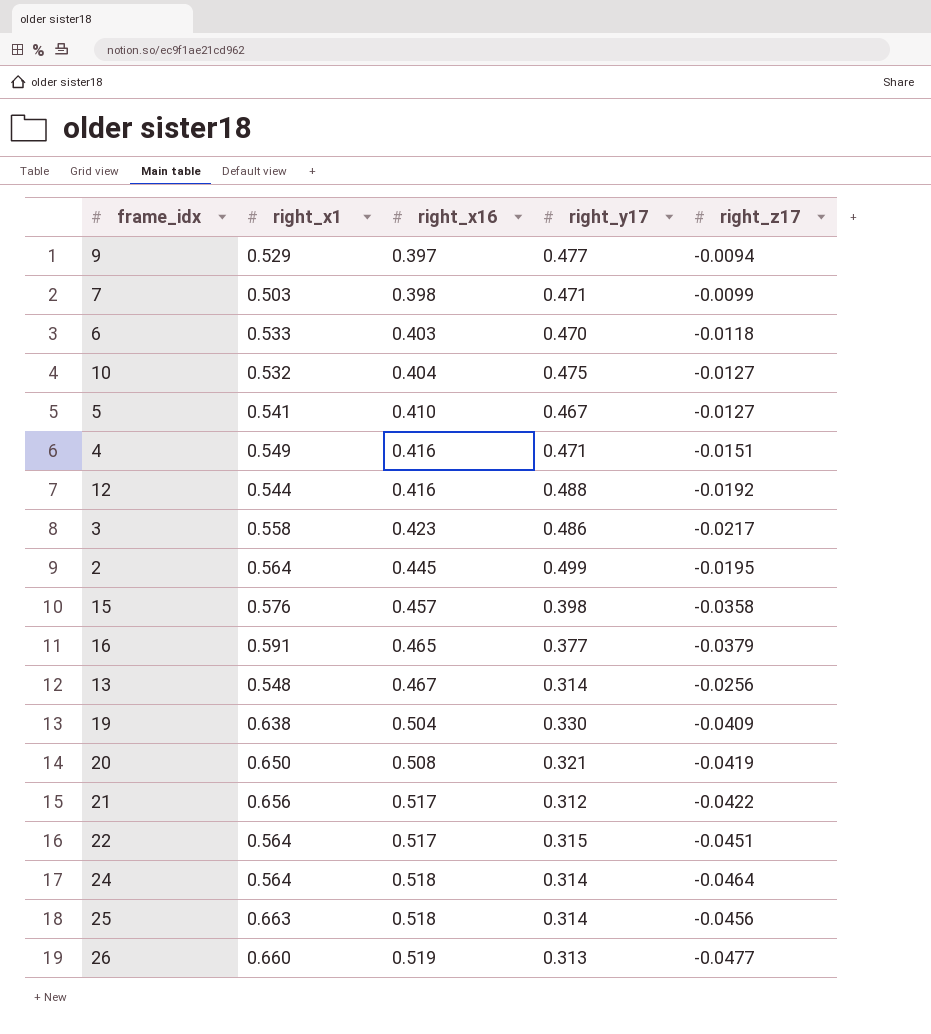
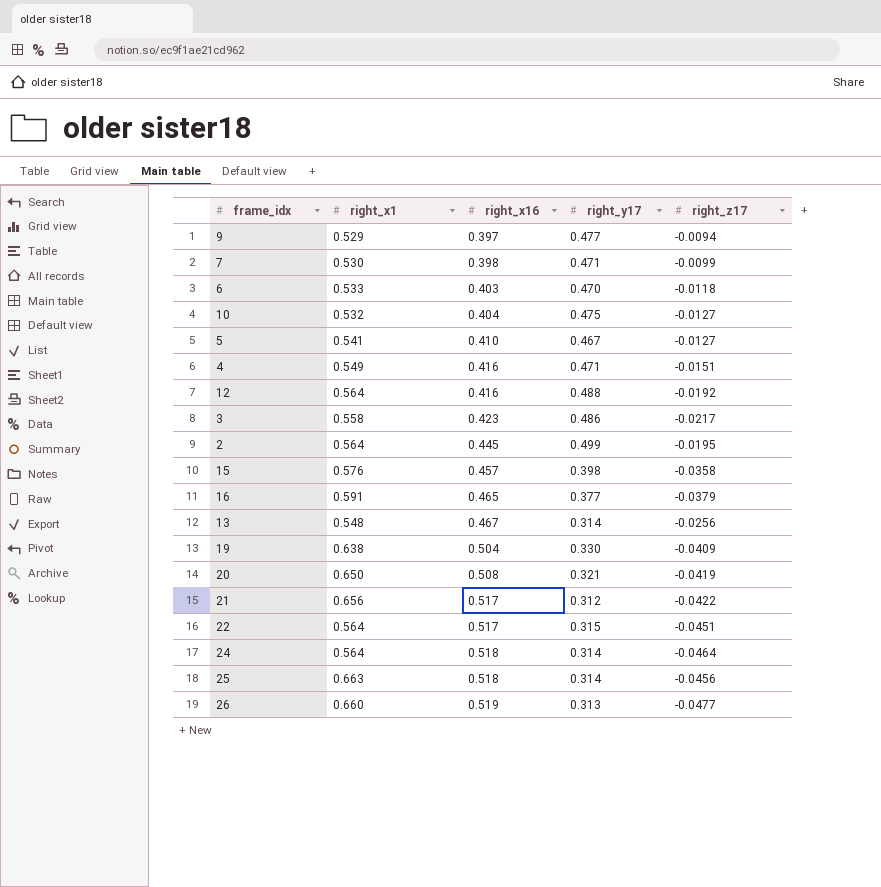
7 | right_x1: 0.503 -> 0.530
12 | right_x1: 0.544 -> 0.564

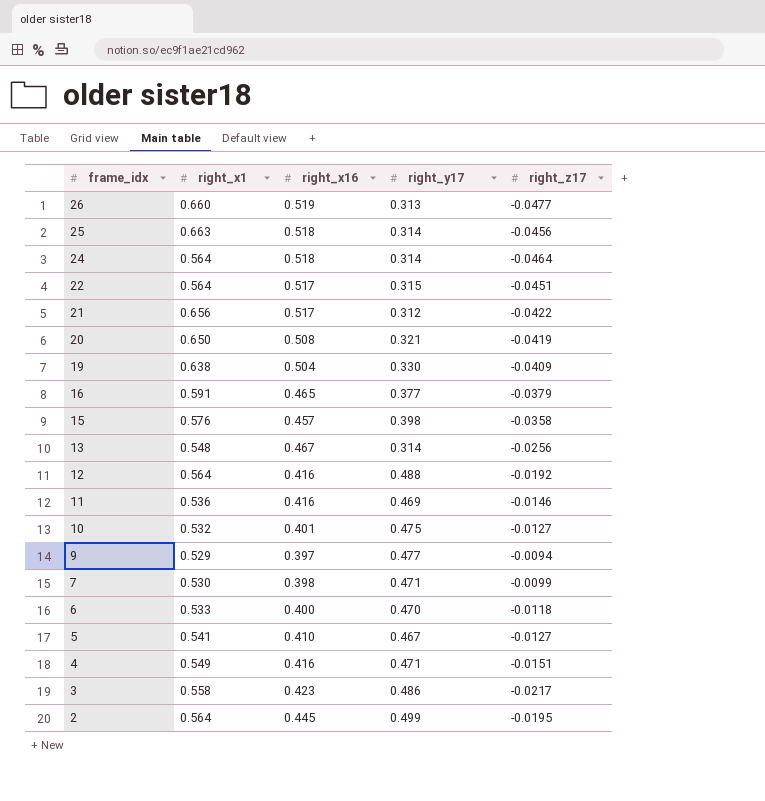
row order: right_x16 ascending -> frame_idx descending
row 11: none -> 0.536 | 0.416 | 0.469 | -0.0146
10 | right_x16: 0.404 -> 0.401
6 | right_x16: 0.403 -> 0.400

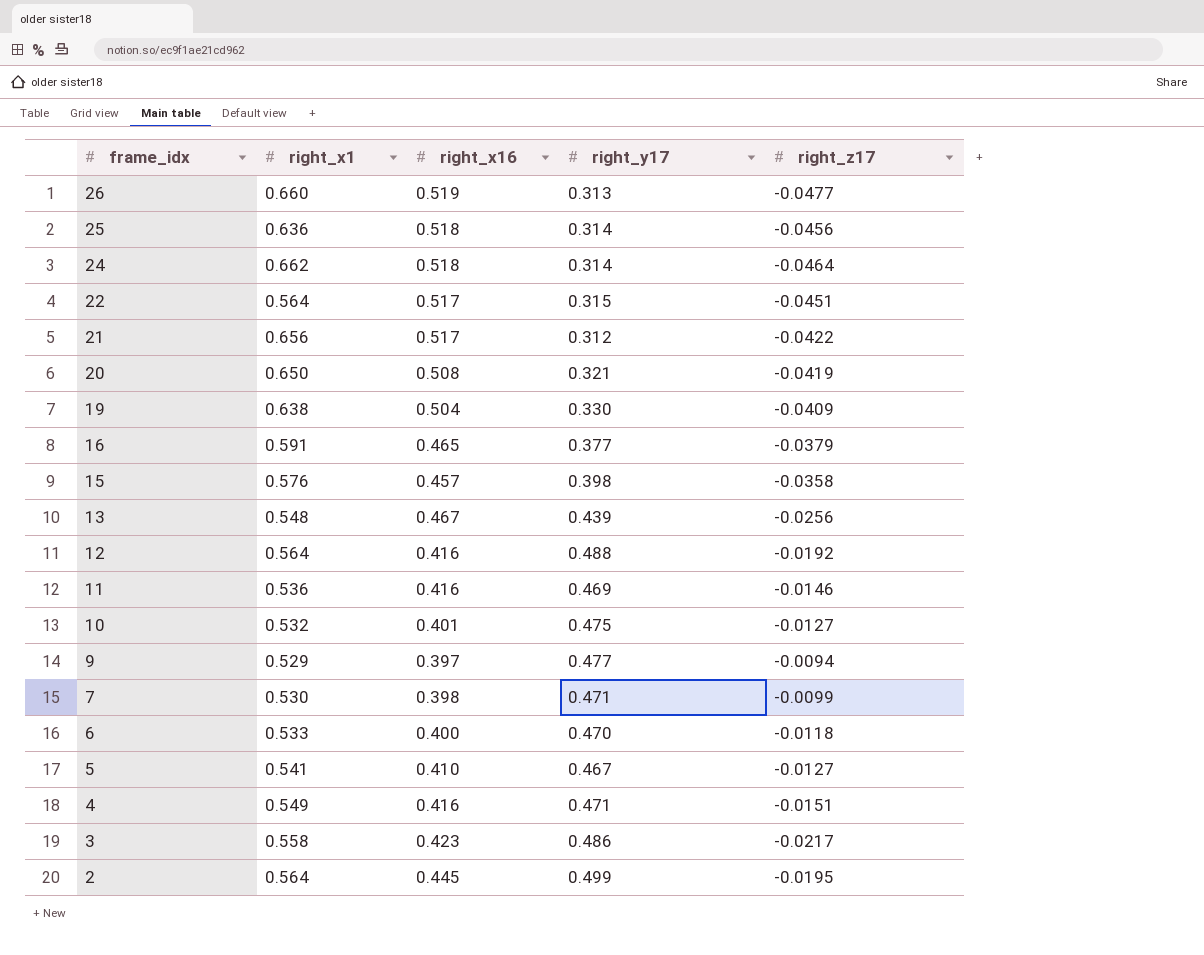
25 | right_x1: 0.663 -> 0.636
24 | right_x1: 0.564 -> 0.662
13 | right_y17: 0.314 -> 0.439

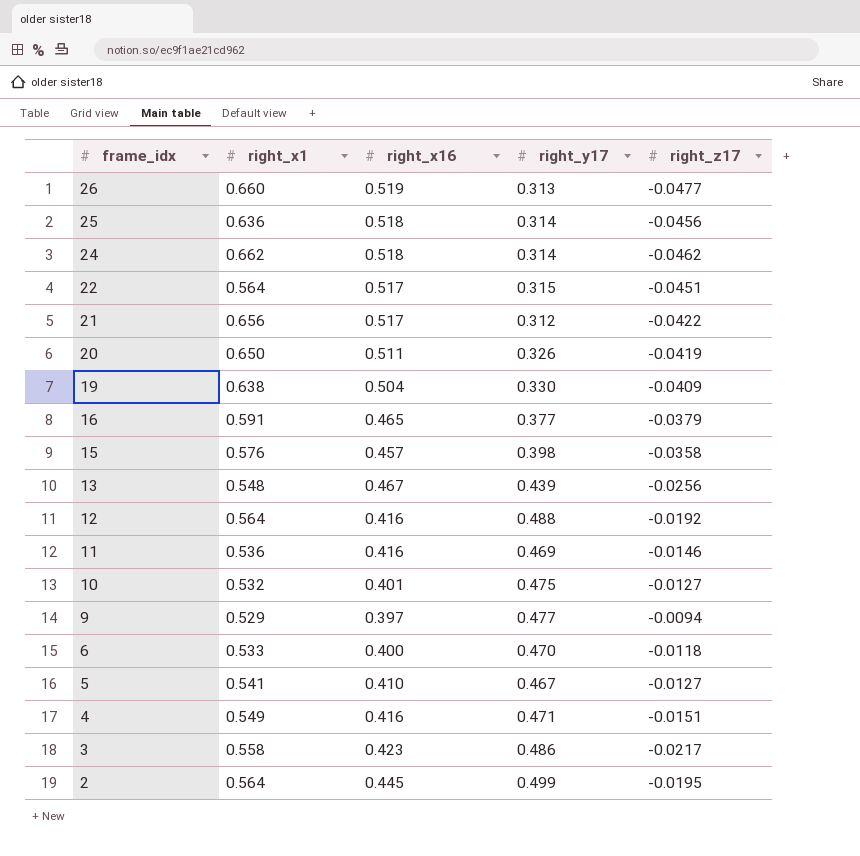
row 7: 0.530 | 0.398 | 0.471 | -0.0099 -> none
24 | right_z17: -0.0464 -> -0.0462
20 | right_x16: 0.508 -> 0.511
20 | right_y17: 0.321 -> 0.326

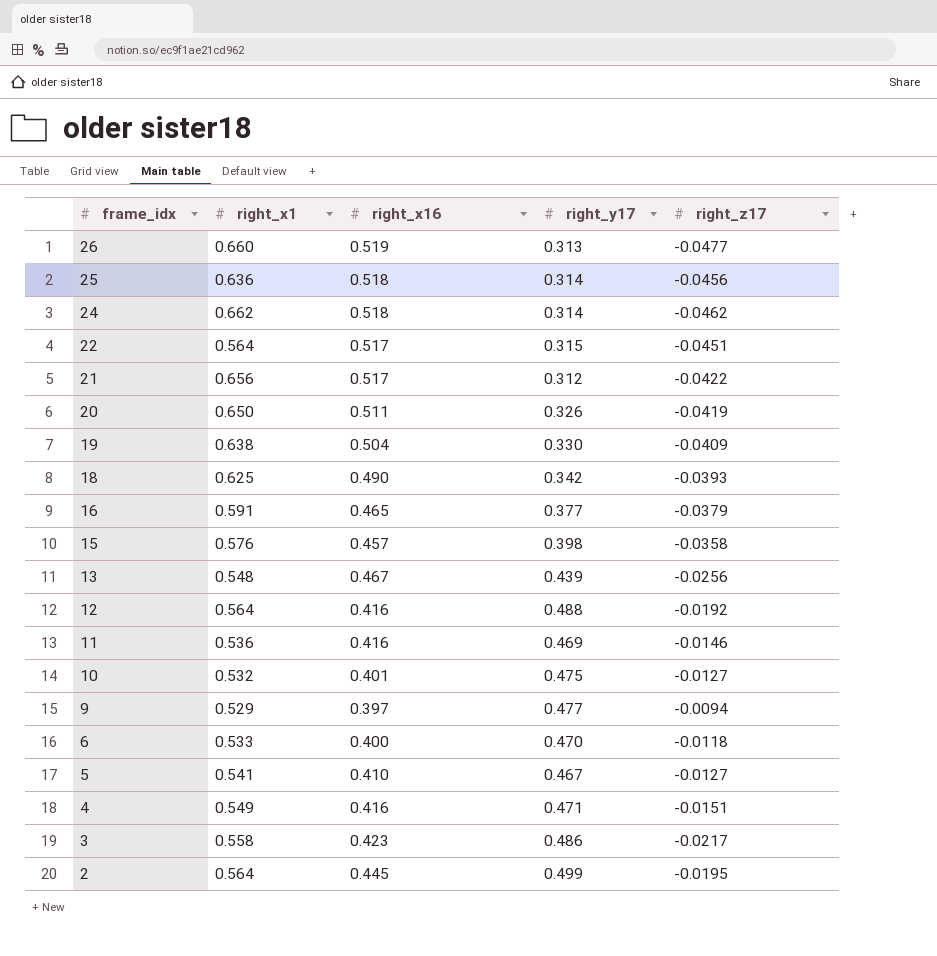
row 18: none -> 0.625 | 0.490 | 0.342 | -0.0393

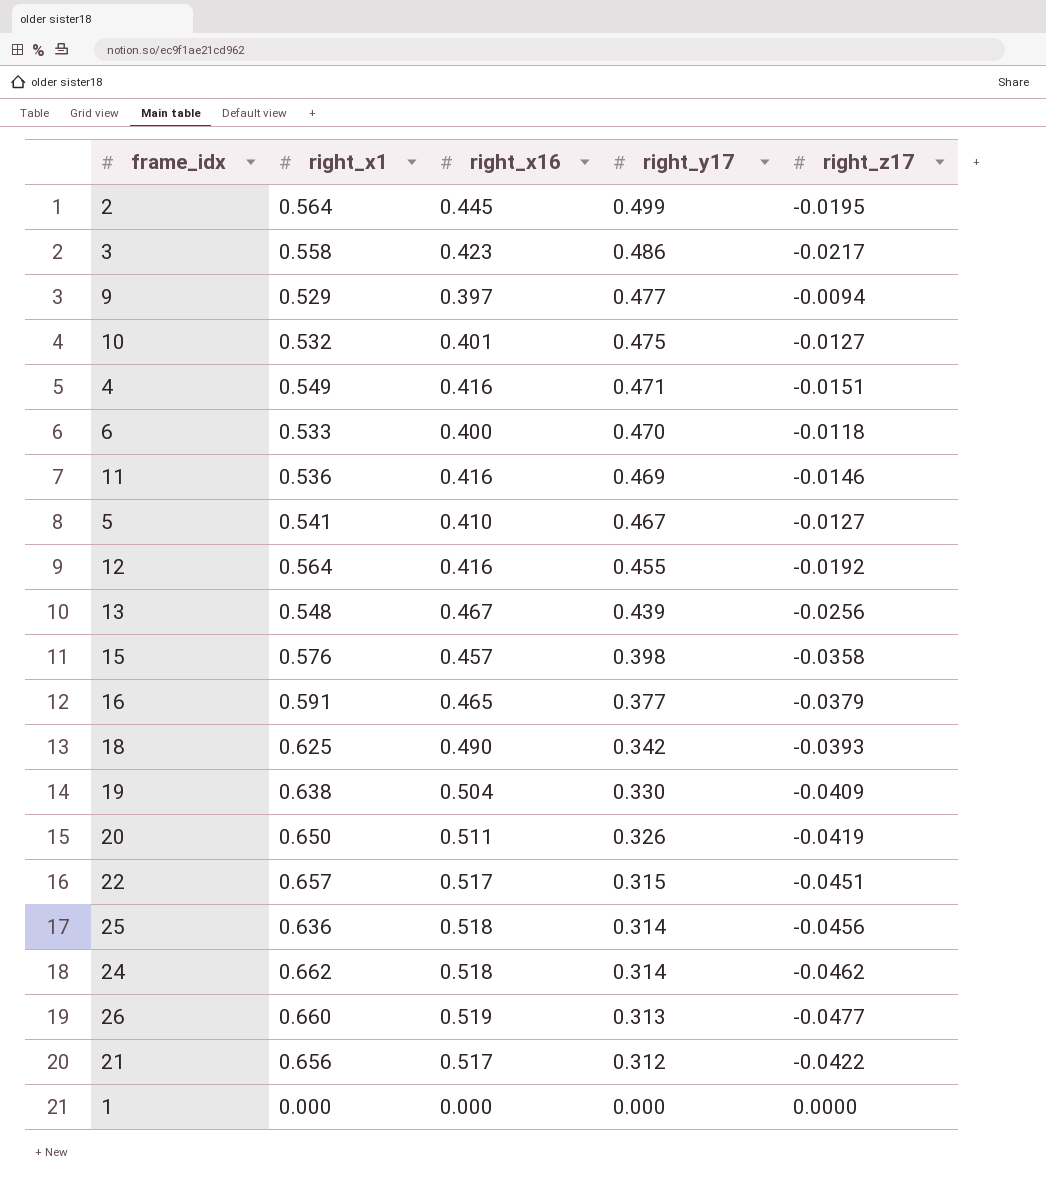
row order: frame_idx descending -> right_y17 descending
12 | right_y17: 0.488 -> 0.455
22 | right_x1: 0.564 -> 0.657
row 1: none -> 0.000 | 0.000 | 0.000 | 0.0000

